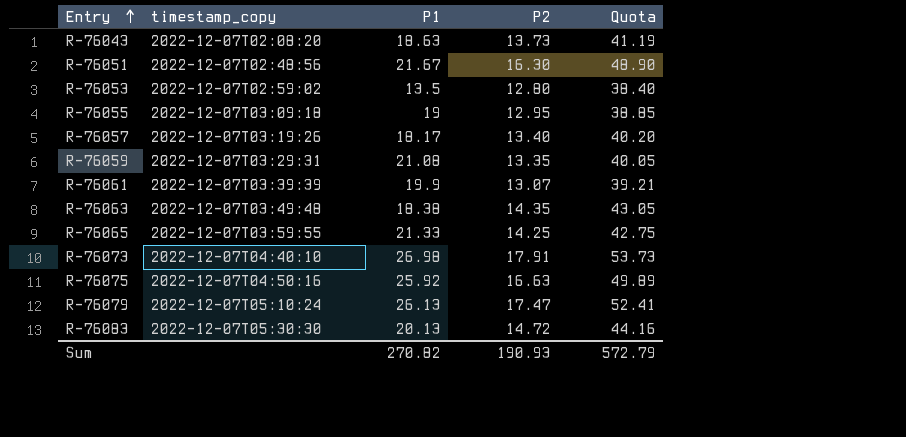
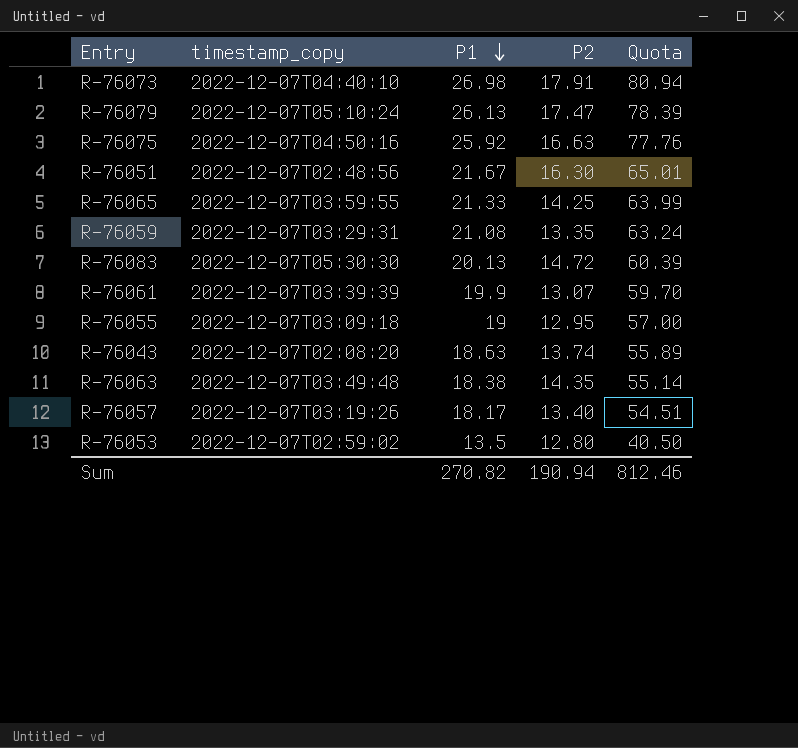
row order: Entry ascending -> P1 descending
column Quota | formula: [P2] * 3 -> [P1] * 3
R-76043 | P2: 13.73 -> 13.74
Sum | P2: 190.93 -> 190.94
Sum | Quota: 572.79 -> 812.46

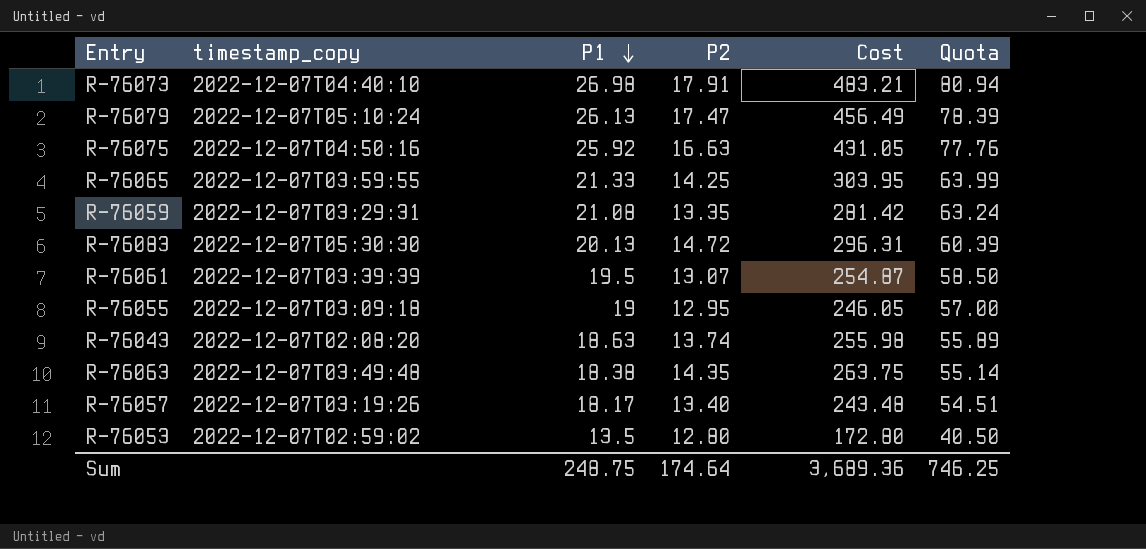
column Cost | formula: none -> [P1] * [P2]
row R-76051: 2022-12-07T02:48:56 | 21.67 | 16.30 | 65.01 -> none
R-76061 | P1: 19.9 -> 19.5
R-76061 | Quota: 59.70 -> 58.50
Sum | P1: 270.82 -> 248.75
Sum | P2: 190.94 -> 174.64
Sum | Quota: 812.46 -> 746.25

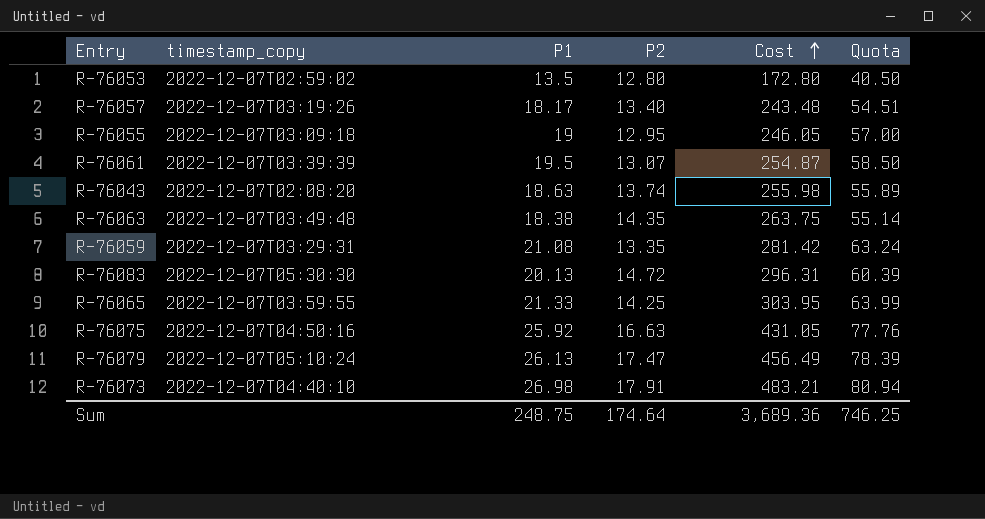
row order: P1 descending -> Cost ascending

